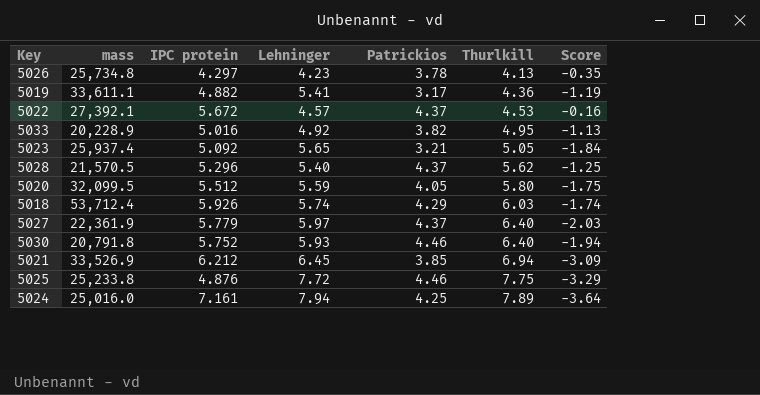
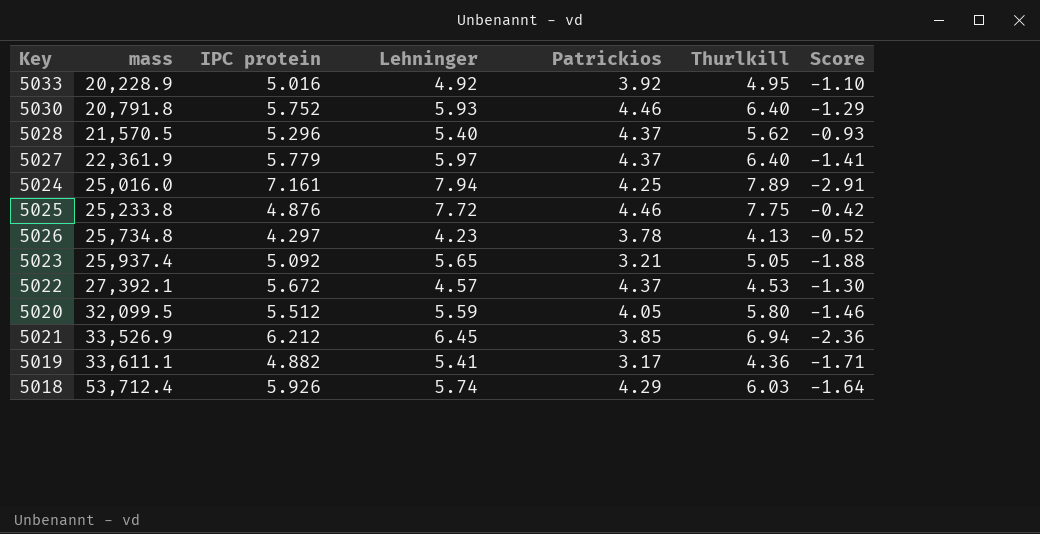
row order: Thurlkill ascending -> mass ascending
column Score | formula: [Patrickios] - [Thurlkill] -> [Patrickios] - [IPC protein]
5033 | Patrickios: 3.82 -> 3.92

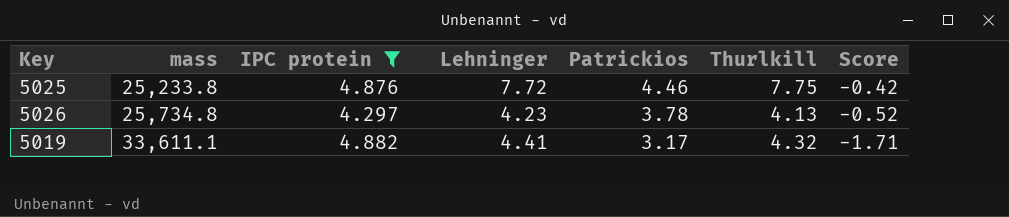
filter: none -> IPC protein <= 4.882
5019 | Lehninger: 5.41 -> 4.41
5019 | Thurlkill: 4.36 -> 4.32

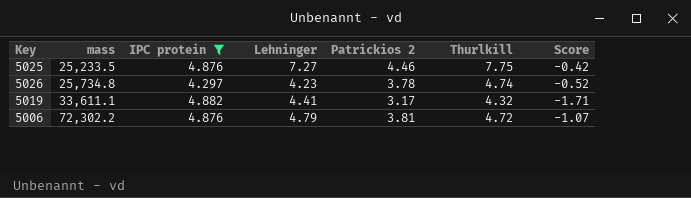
column name: Patrickios -> Patrickios 2
5025 | mass: 25,233.8 -> 25,233.5
5025 | Lehninger: 7.72 -> 7.27
5026 | Thurlkill: 4.13 -> 4.74
row 5006: none -> 72,302.2 | 4.876 | 4.79 | 3.81 | 4.72 | -1.07

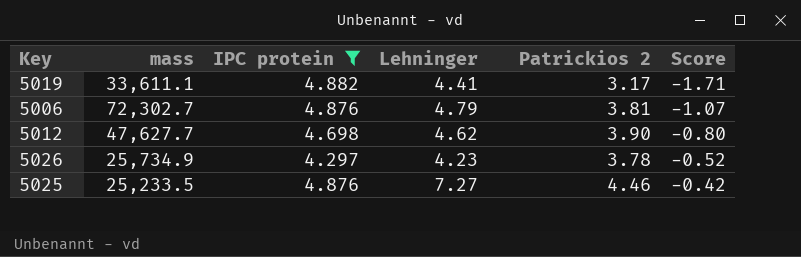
row order: mass ascending -> Score ascending
column Thurlkill | position: 6 -> none
5006 | mass: 72,302.2 -> 72,302.7
row 5012: none -> 47,627.7 | 4.698 | 4.62 | 3.90 | -0.80
5026 | mass: 25,734.8 -> 25,734.9

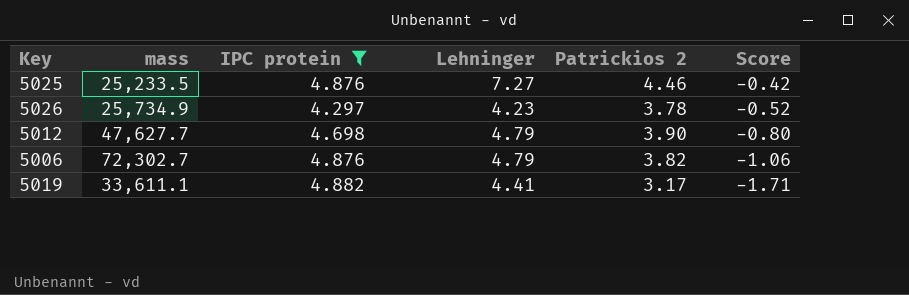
row order: Score ascending -> Score descending
5012 | Lehninger: 4.62 -> 4.79
5006 | Patrickios 2: 3.81 -> 3.82
5006 | Score: -1.07 -> -1.06

